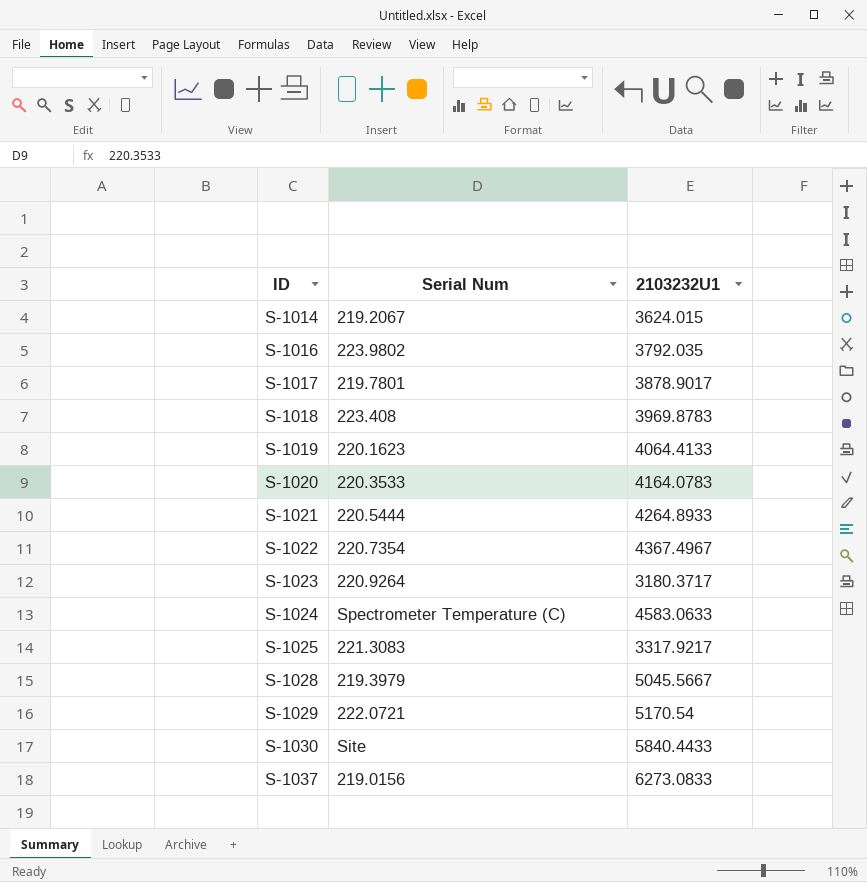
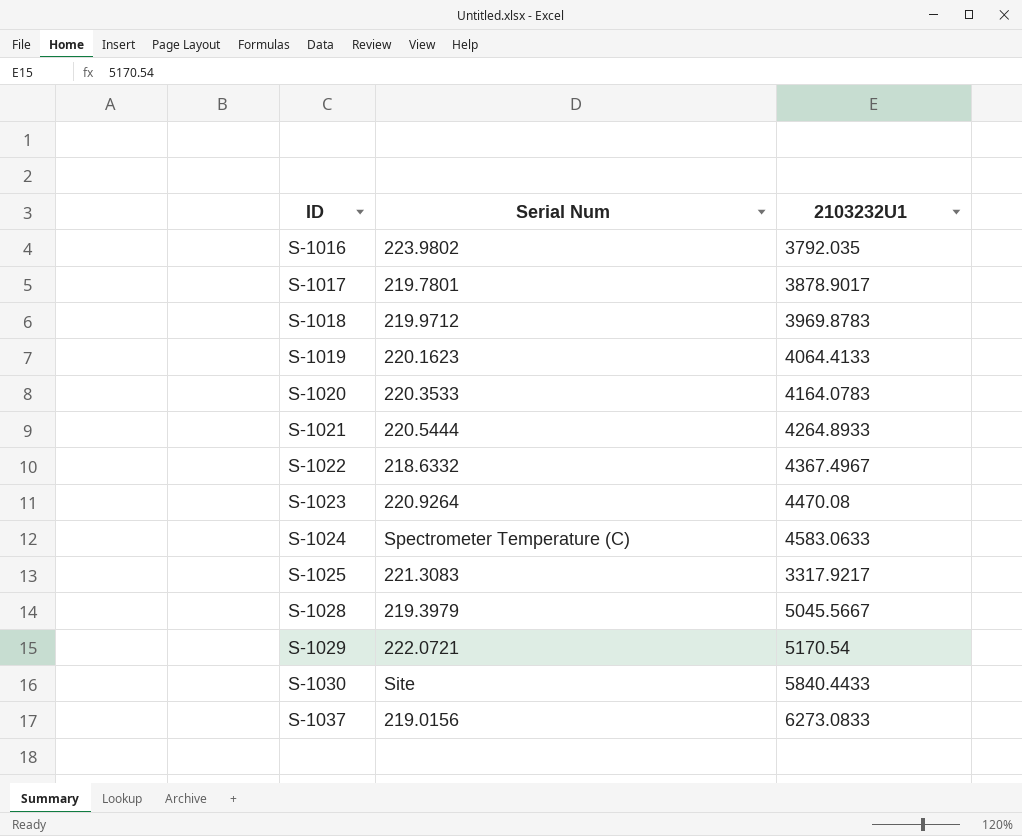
row S-1014: 219.2067 | 3624.015 -> none
S-1018 | Serial Num: 223.408 -> 219.9712
S-1022 | Serial Num: 220.7354 -> 218.6332
S-1023 | 2103232U1: 3180.3717 -> 4470.08

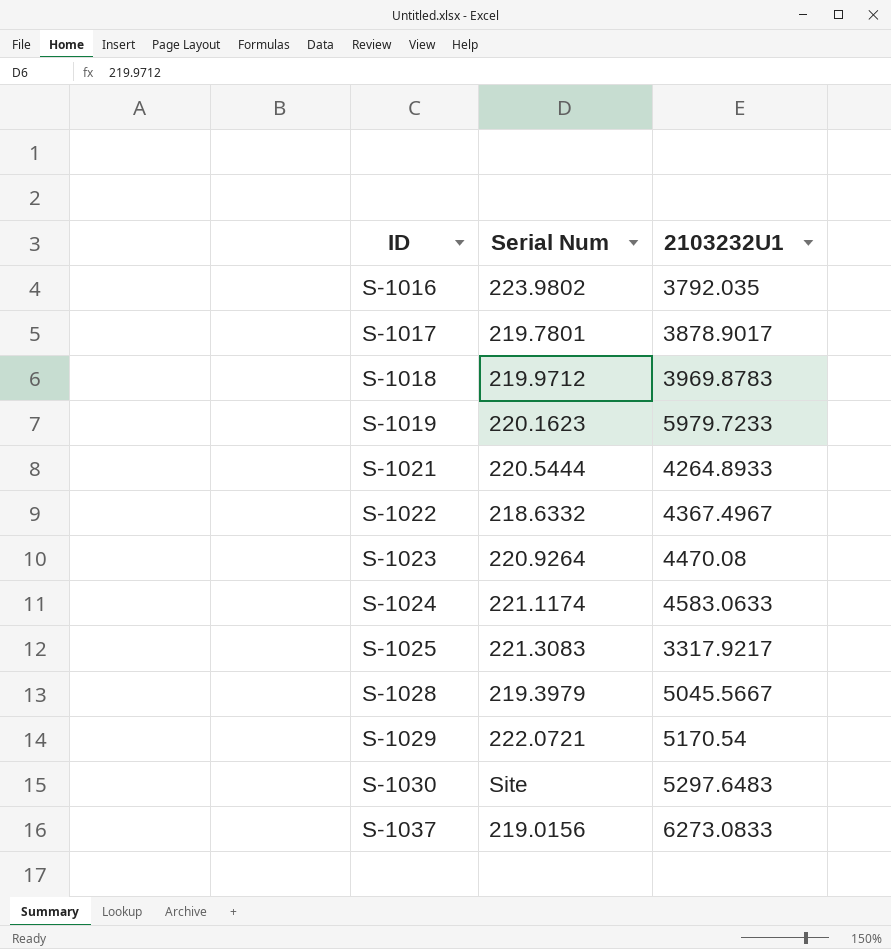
row S-1020: 220.3533 | 4164.0783 -> none
S-1019 | 2103232U1: 4064.4133 -> 5979.7233
S-1024 | Serial Num: Spectrometer Temperature (C) -> 221.1174
S-1030 | 2103232U1: 5840.4433 -> 5297.6483

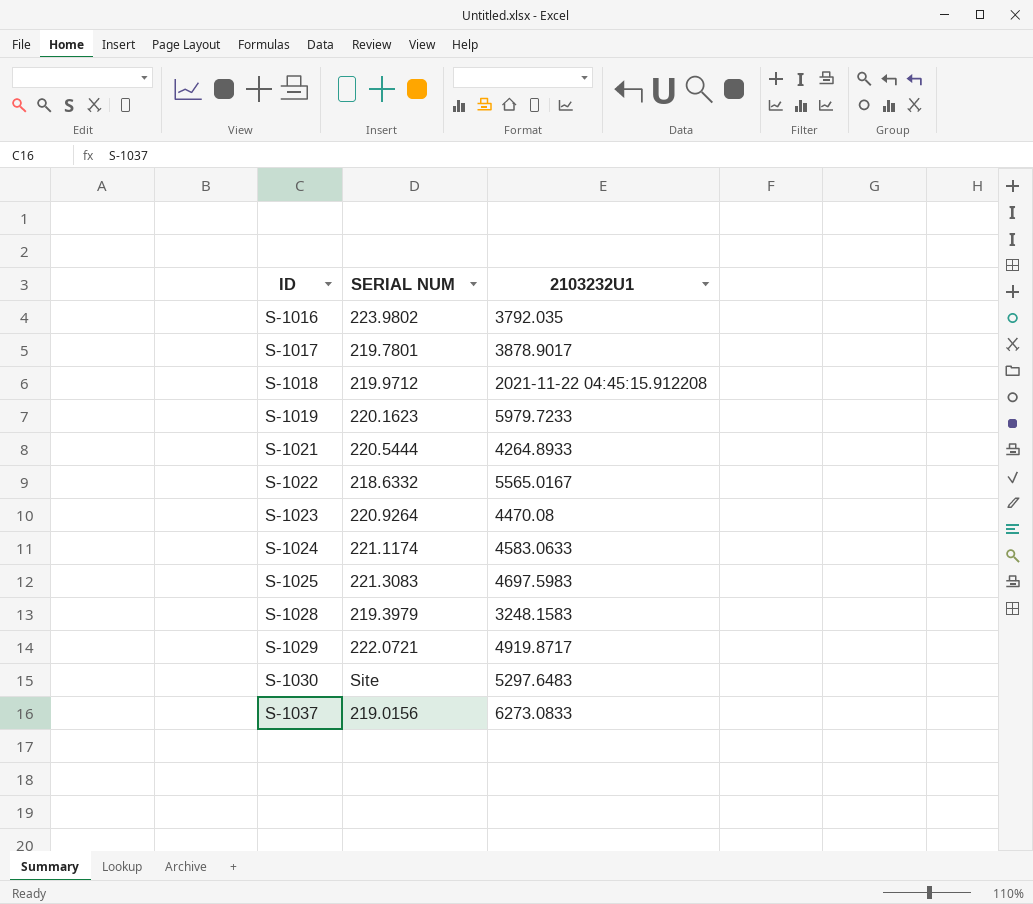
column name: Serial Num -> SERIAL NUM
S-1018 | 2103232U1: 3969.8783 -> 2021-11-22 04:45:15.912208
S-1022 | 2103232U1: 4367.4967 -> 5565.0167
S-1025 | 2103232U1: 3317.9217 -> 4697.5983
S-1028 | 2103232U1: 5045.5667 -> 3248.1583
S-1029 | 2103232U1: 5170.54 -> 4919.8717

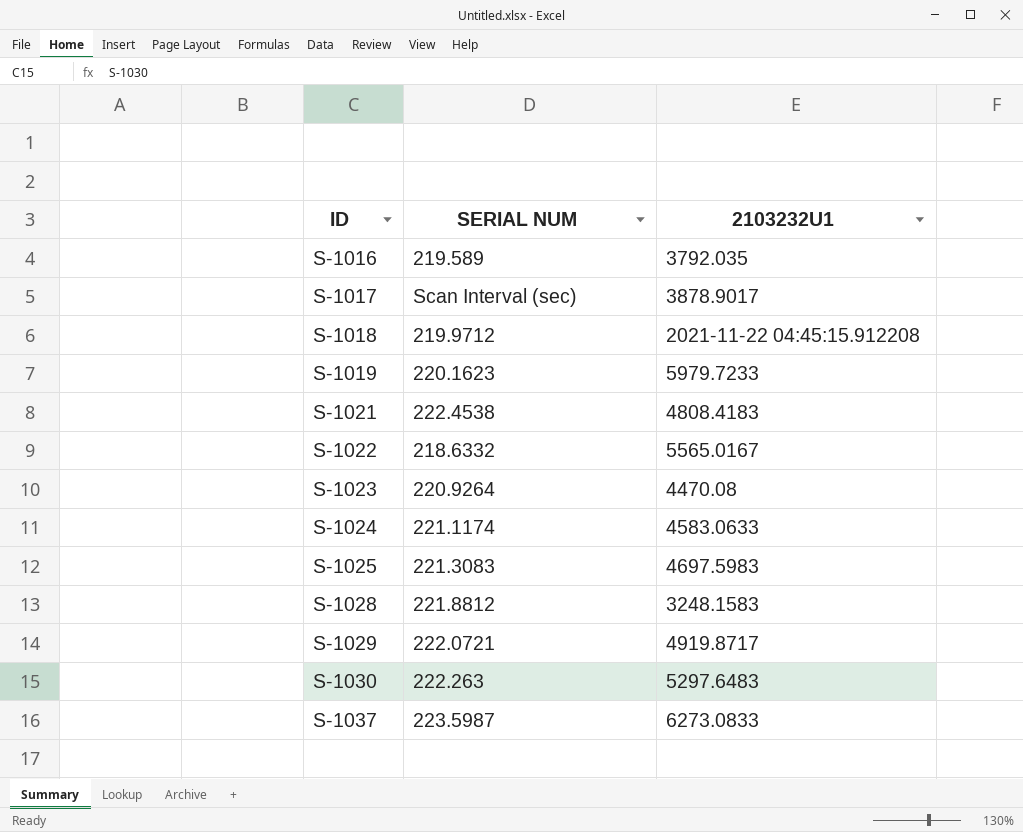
S-1016 | SERIAL NUM: 223.9802 -> 219.589
S-1017 | SERIAL NUM: 219.7801 -> Scan Interval (sec)
S-1021 | SERIAL NUM: 220.5444 -> 222.4538
S-1021 | 2103232U1: 4264.8933 -> 4808.4183
S-1028 | SERIAL NUM: 219.3979 -> 221.8812
S-1030 | SERIAL NUM: Site -> 222.263
S-1037 | SERIAL NUM: 219.0156 -> 223.5987

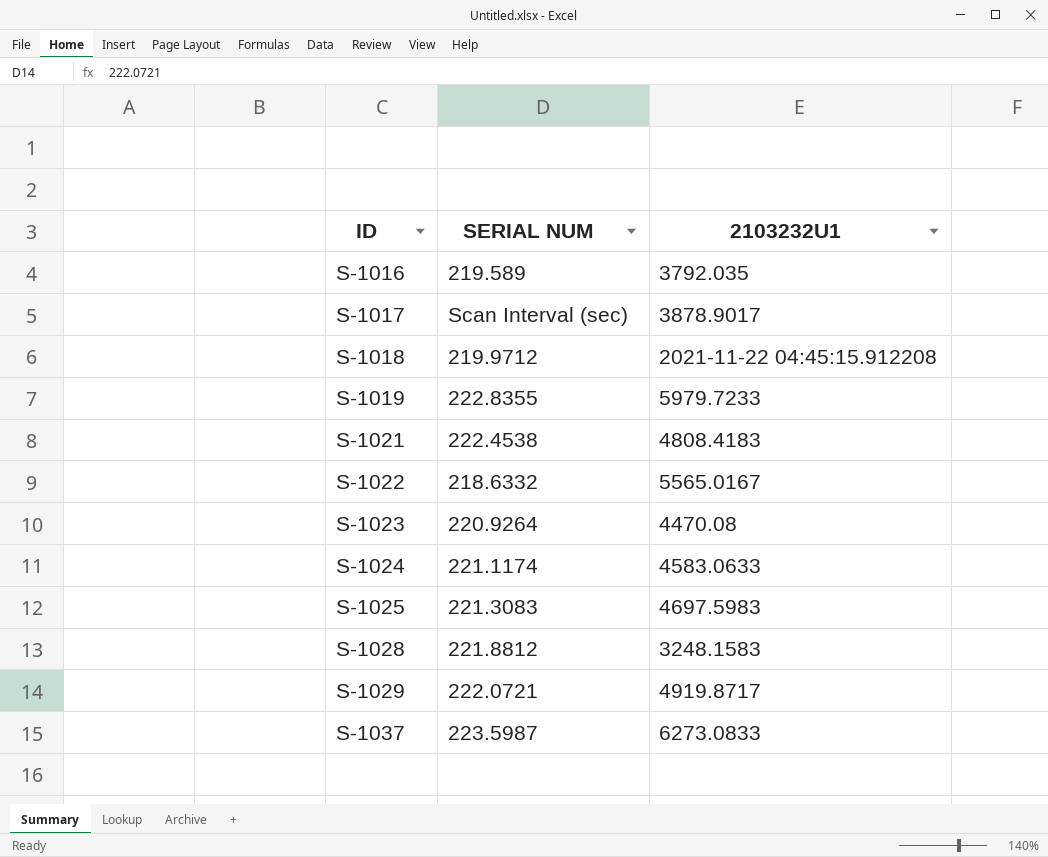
row S-1030: 222.263 | 5297.6483 -> none
S-1019 | SERIAL NUM: 220.1623 -> 222.8355

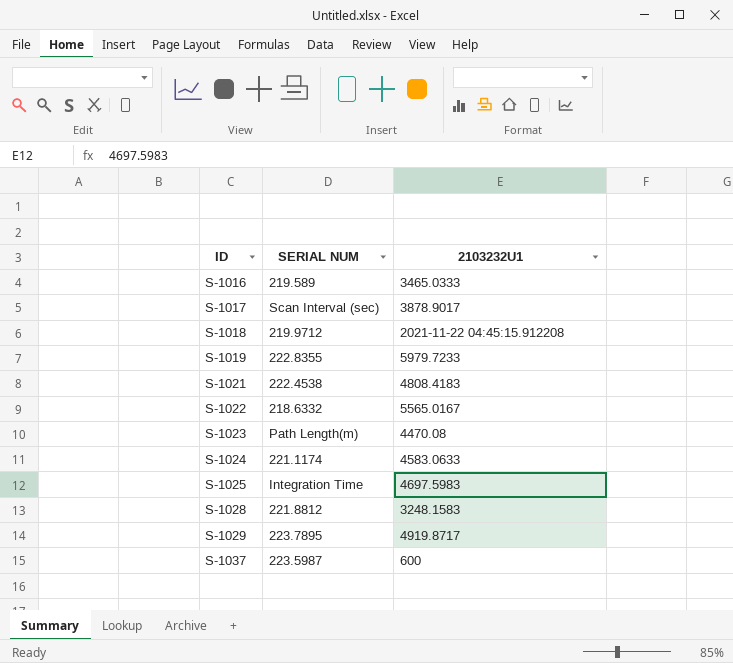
S-1016 | 2103232U1: 3792.035 -> 3465.0333
S-1023 | SERIAL NUM: 220.9264 -> Path Length(m)
S-1025 | SERIAL NUM: 221.3083 -> Integration Time
S-1029 | SERIAL NUM: 222.0721 -> 223.7895
S-1037 | 2103232U1: 6273.0833 -> 600

